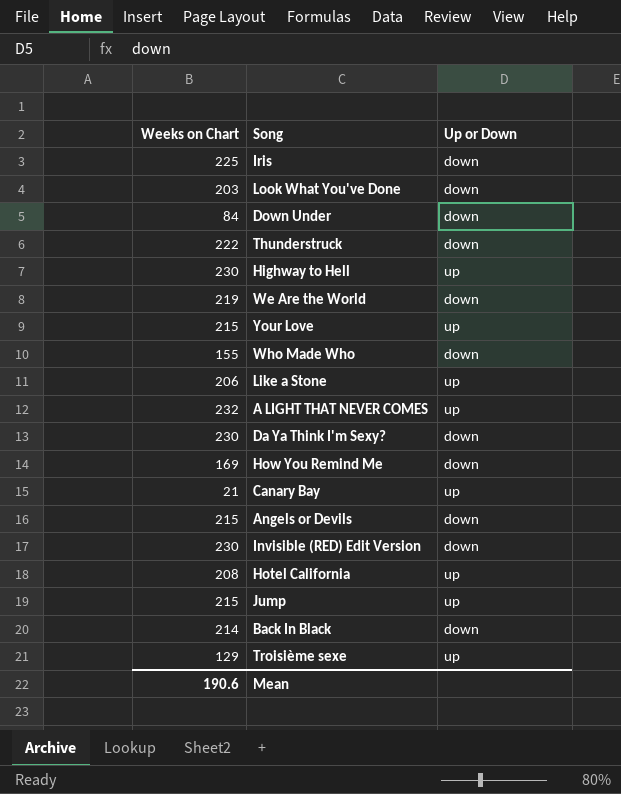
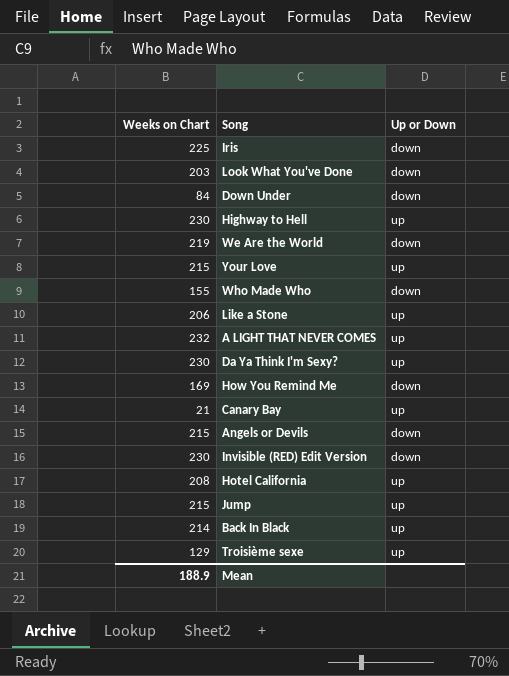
row Thunderstruck: 222 | down -> none
Da Ya Think I'm Sexy? | Up or Down: down -> up
Back In Black | Up or Down: down -> up
Mean | Weeks on Chart: 190.6 -> 188.9

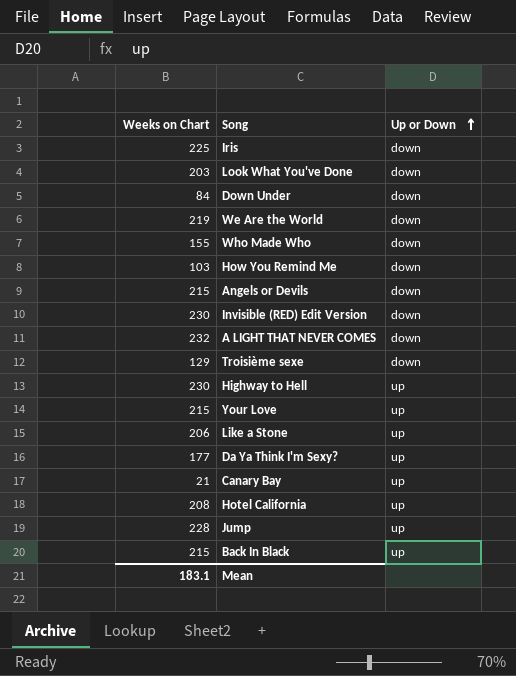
row order: none -> Up or Down ascending
How You Remind Me | Weeks on Chart: 169 -> 103
A LIGHT THAT NEVER COMES | Up or Down: up -> down
Troisième sexe | Up or Down: up -> down
Da Ya Think I'm Sexy? | Weeks on Chart: 230 -> 177
Jump | Weeks on Chart: 215 -> 228
Back In Black | Weeks on Chart: 214 -> 215
Mean | Weeks on Chart: 188.9 -> 183.1

